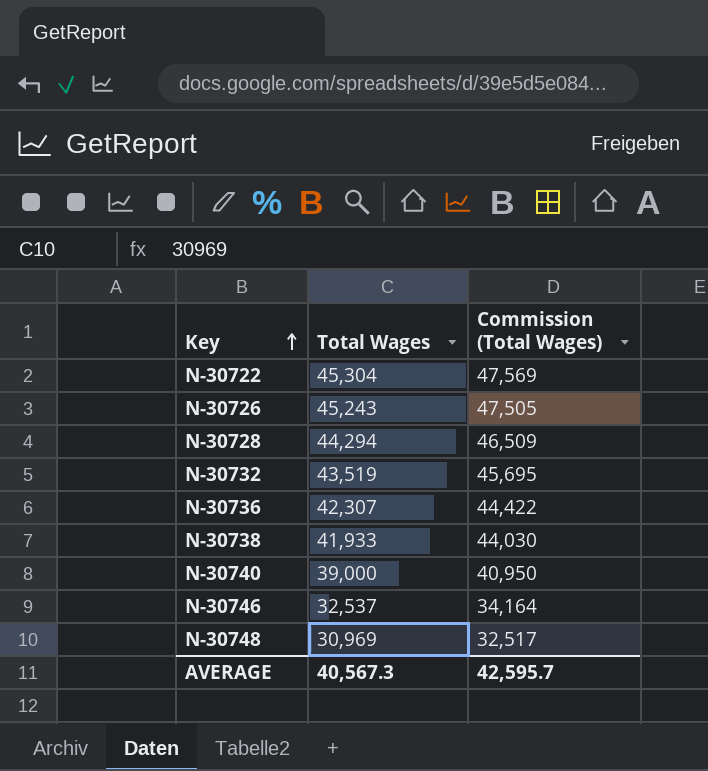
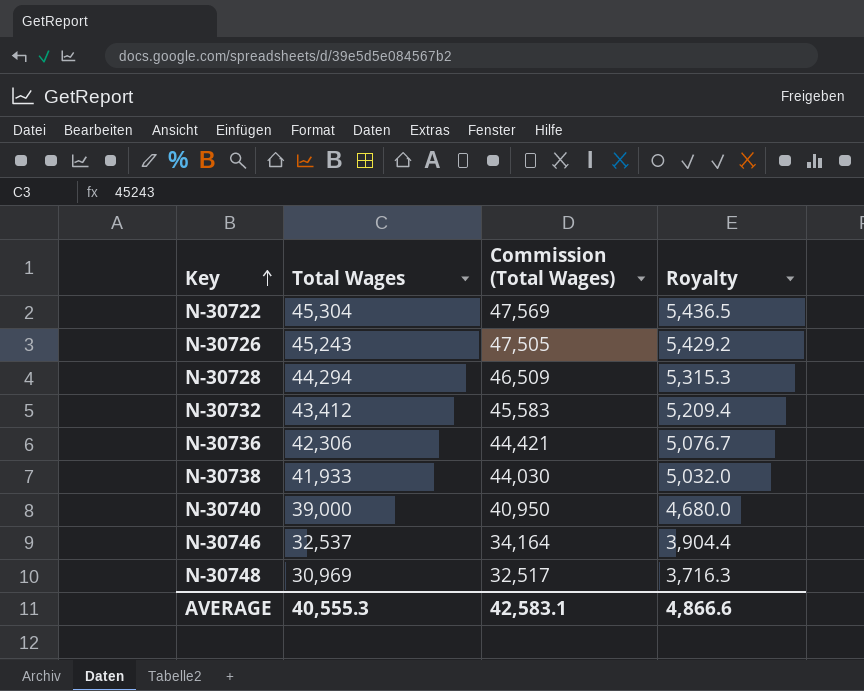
column Royalty | formula: none -> [Total Wages] * 0.12
N-30732 | Total Wages: 43,519 -> 43,412
N-30732 | Commission (Total Wages): 45,695 -> 45,583
N-30736 | Total Wages: 42,307 -> 42,306
N-30736 | Commission (Total Wages): 44,422 -> 44,421
AVERAGE | Total Wages: 40,567.3 -> 40,555.3
AVERAGE | Commission (Total Wages): 42,595.7 -> 42,583.1

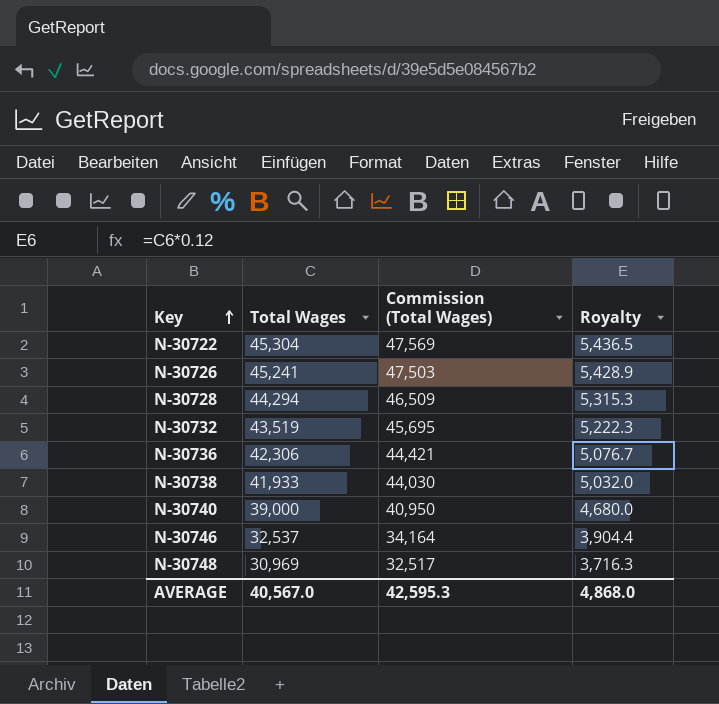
N-30726 | Total Wages: 45,243 -> 45,241
N-30726 | Commission (Total Wages): 47,505 -> 47,503
N-30726 | Royalty: 5,429.2 -> 5,428.9
N-30732 | Total Wages: 43,412 -> 43,519
N-30732 | Commission (Total Wages): 45,583 -> 45,695
N-30732 | Royalty: 5,209.4 -> 5,222.3
AVERAGE | Total Wages: 40,555.3 -> 40,567.0
AVERAGE | Commission (Total Wages): 42,583.1 -> 42,595.3
AVERAGE | Royalty: 4,866.6 -> 4,868.0

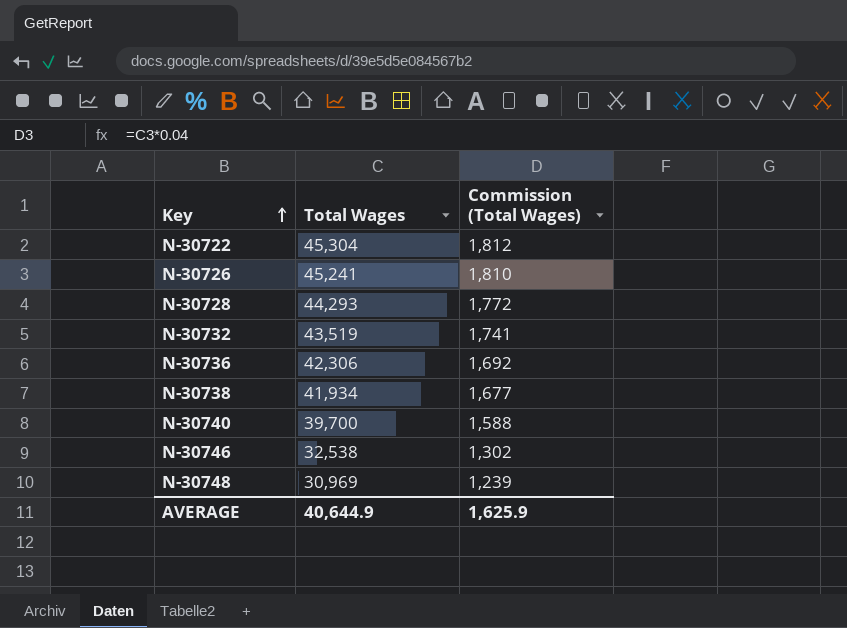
column Royalty | formula: [Total Wages] * 0.12 -> none
column Commission (Total Wages) | formula: [Total Wages] * 1.05 -> [Total Wages] * 0.04
N-30728 | Total Wages: 44,294 -> 44,293
N-30738 | Total Wages: 41,933 -> 41,934
N-30740 | Total Wages: 39,000 -> 39,700
N-30746 | Total Wages: 32,537 -> 32,538
AVERAGE | Total Wages: 40,567.0 -> 40,644.9
AVERAGE | Commission (Total Wages): 42,595.3 -> 1,625.9

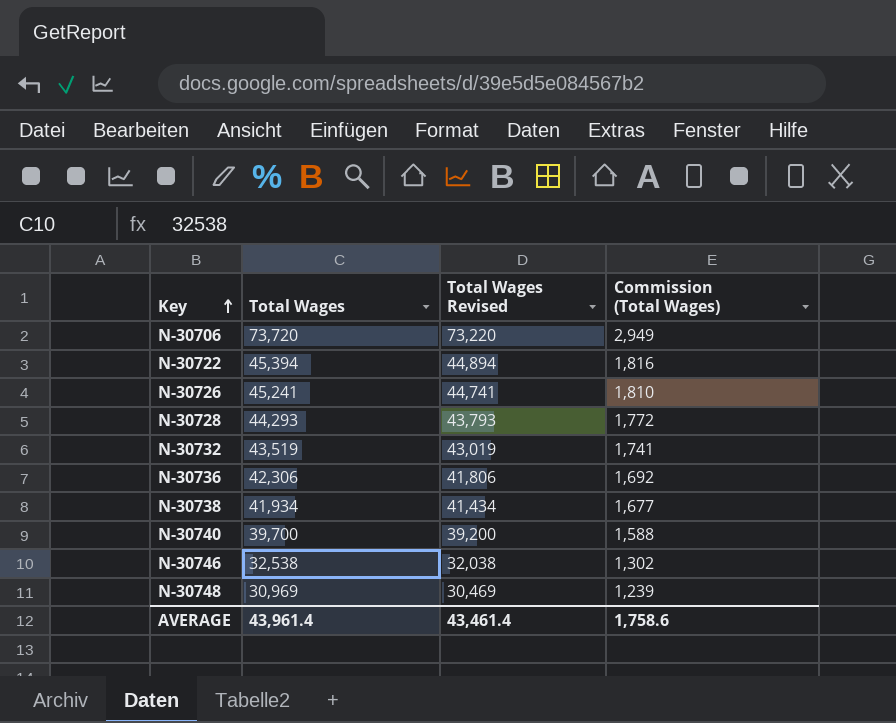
column Total Wages Revised | formula: none -> [Total Wages] - 500
row N-30706: none -> 73,720 | 73,220 | 2,949
N-30722 | Total Wages: 45,304 -> 45,394
N-30722 | Commission (Total Wages): 1,812 -> 1,816
AVERAGE | Total Wages: 40,644.9 -> 43,961.4
AVERAGE | Commission (Total Wages): 1,625.9 -> 1,758.6

